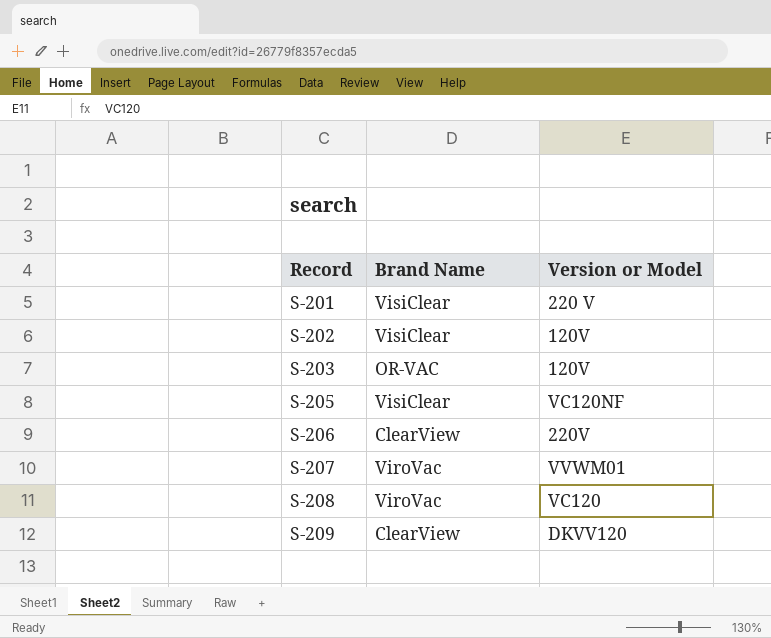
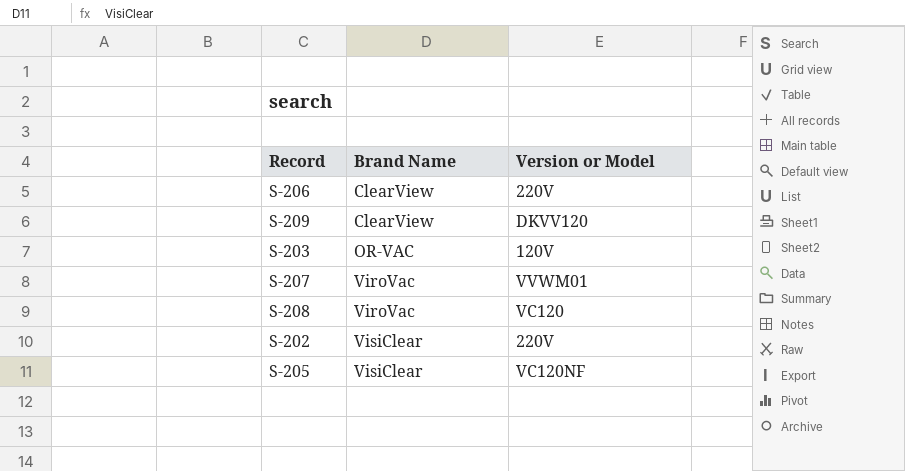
row order: Record ascending -> Brand Name ascending
row S-201: VisiClear | 220 V -> none
S-202 | Version or Model: 120V -> 220V

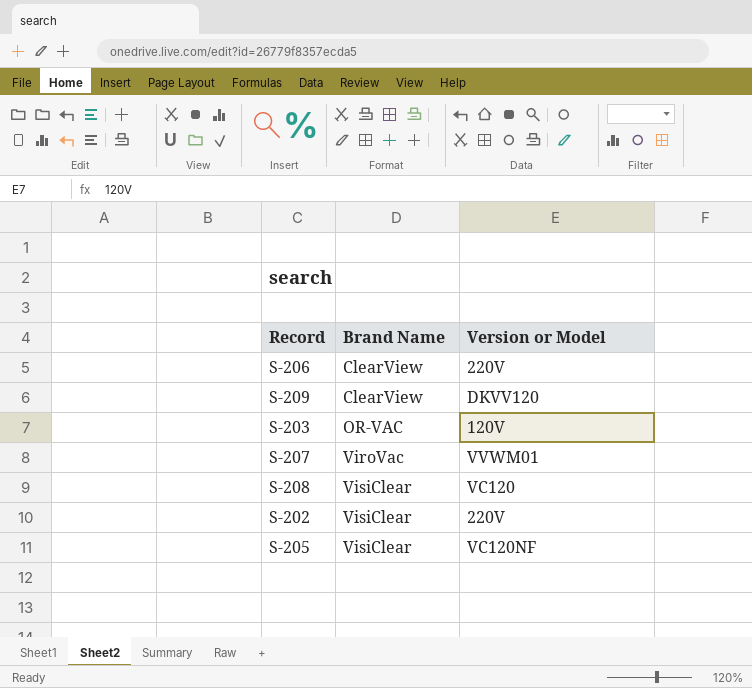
S-208 | Brand Name: ViroVac -> VisiClear

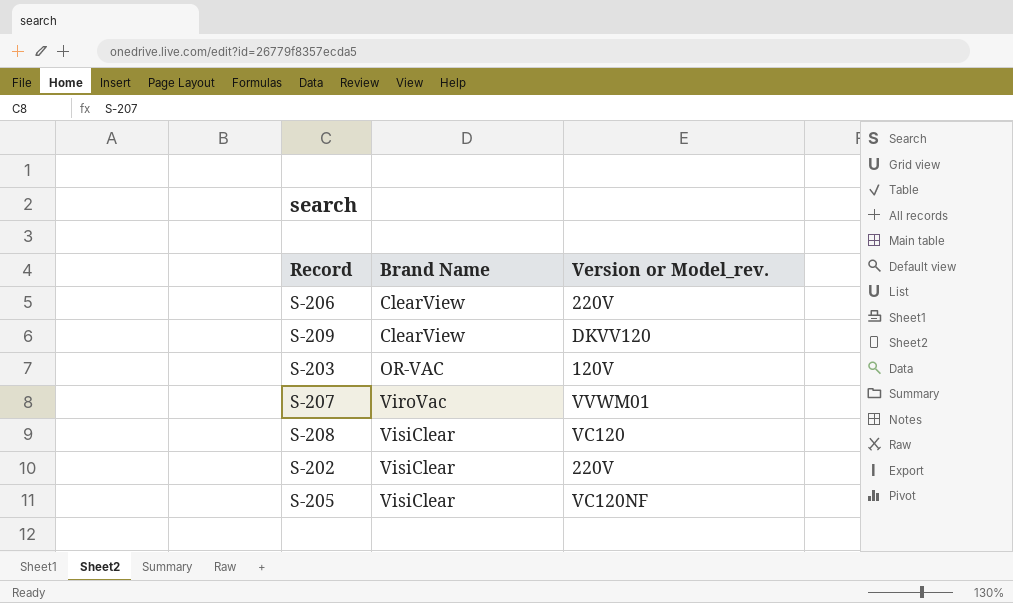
column name: Version or Model -> Version or Model_rev.

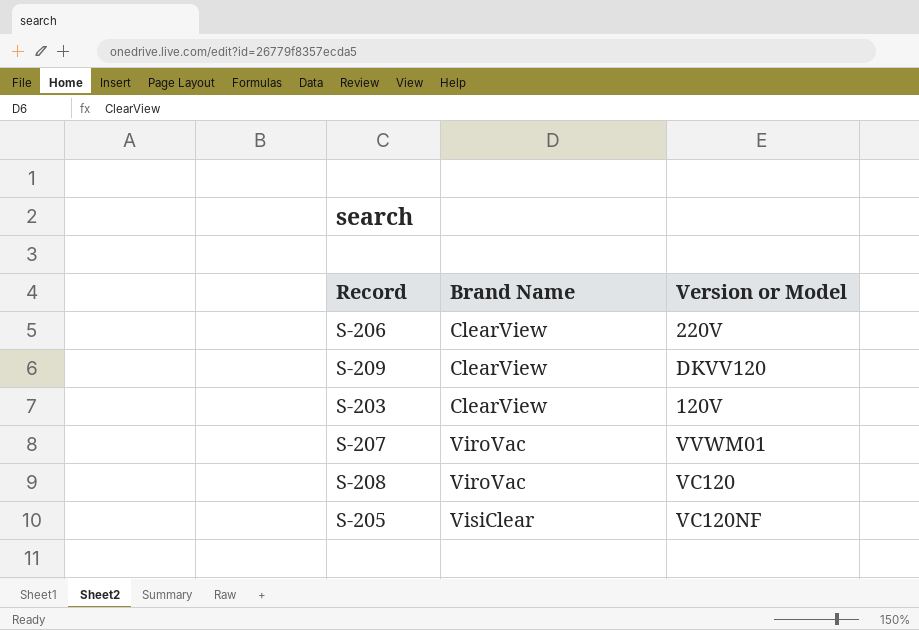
column name: Version or Model_rev. -> Version or Model
row S-202: VisiClear | 220V -> none
S-203 | Brand Name: OR-VAC -> ClearView
S-208 | Brand Name: VisiClear -> ViroVac

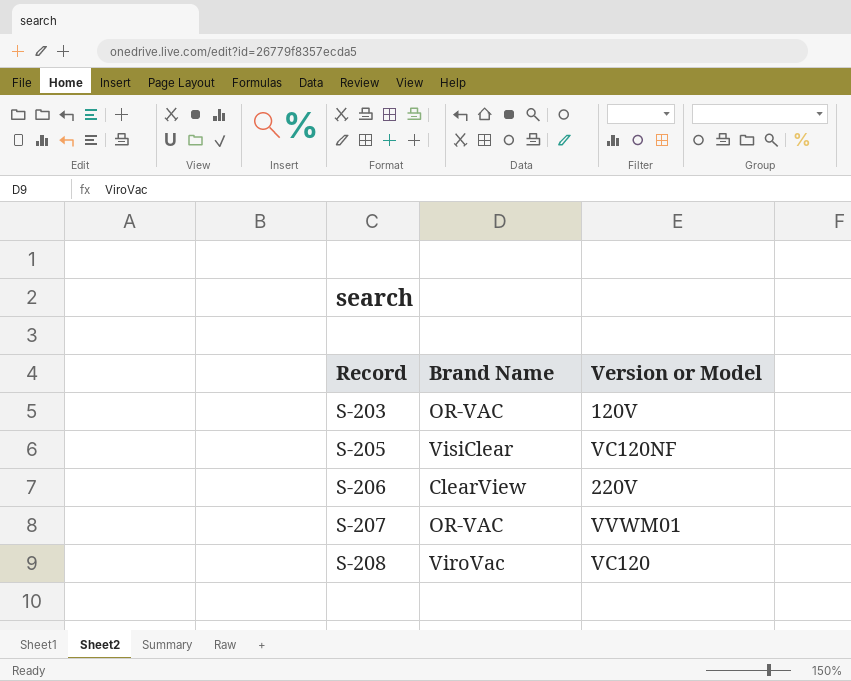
row order: Brand Name ascending -> Record ascending
row S-209: ClearView | DKVV120 -> none
S-203 | Brand Name: ClearView -> OR-VAC
S-207 | Brand Name: ViroVac -> OR-VAC

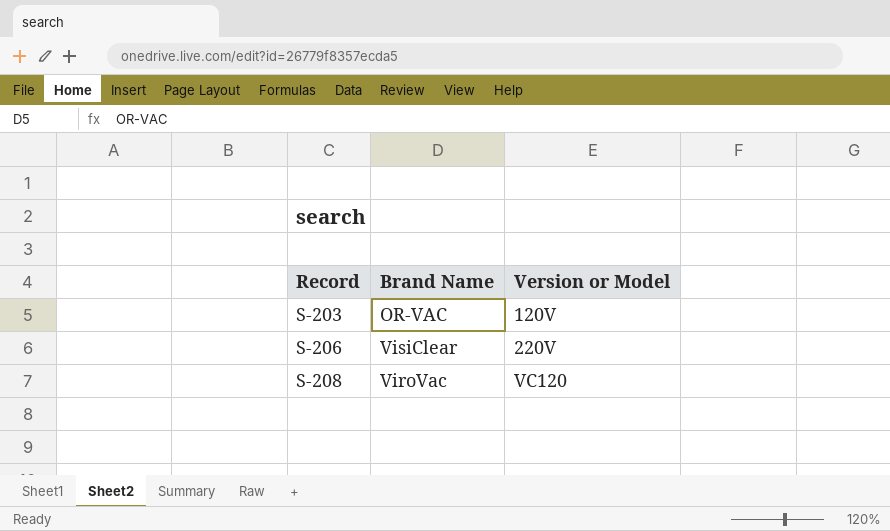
row S-205: VisiClear | VC120NF -> none
row S-207: OR-VAC | VVWM01 -> none
S-206 | Brand Name: ClearView -> VisiClear

